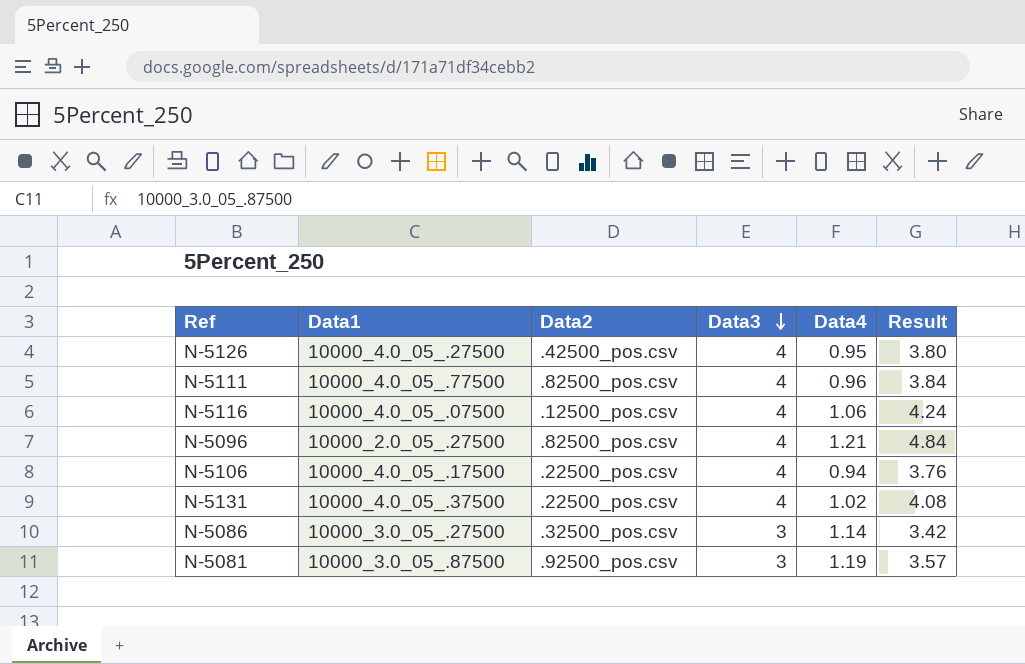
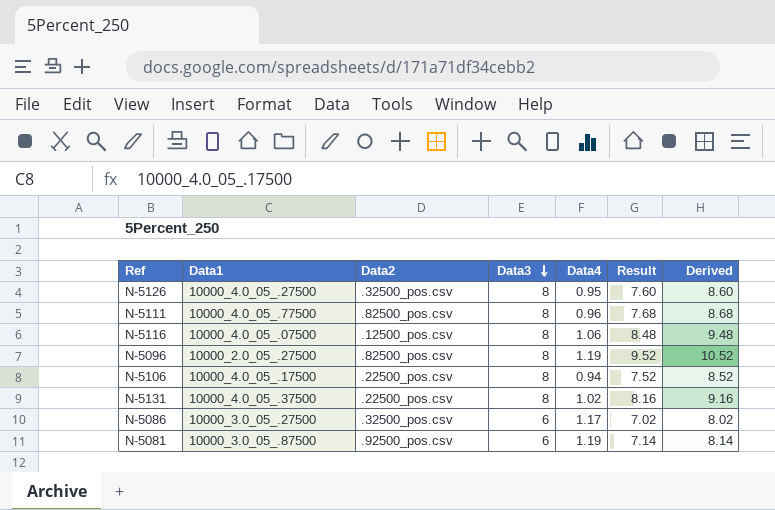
column Derived | formula: none -> [Result] + 1
N-5126 | Data2: .42500_pos.csv -> .32500_pos.csv
N-5126 | Data3: 4 -> 8
N-5126 | Result: 3.80 -> 7.60
N-5111 | Data3: 4 -> 8
N-5111 | Result: 3.84 -> 7.68
N-5116 | Data3: 4 -> 8
N-5116 | Result: 4.24 -> 8.48
N-5096 | Data3: 4 -> 8
N-5096 | Data4: 1.21 -> 1.19
N-5096 | Result: 4.84 -> 9.52
N-5106 | Data3: 4 -> 8
N-5106 | Result: 3.76 -> 7.52
N-5131 | Data3: 4 -> 8
N-5131 | Result: 4.08 -> 8.16
N-5086 | Data3: 3 -> 6
N-5086 | Data4: 1.14 -> 1.17
N-5086 | Result: 3.42 -> 7.02
N-5081 | Data3: 3 -> 6
N-5081 | Result: 3.57 -> 7.14

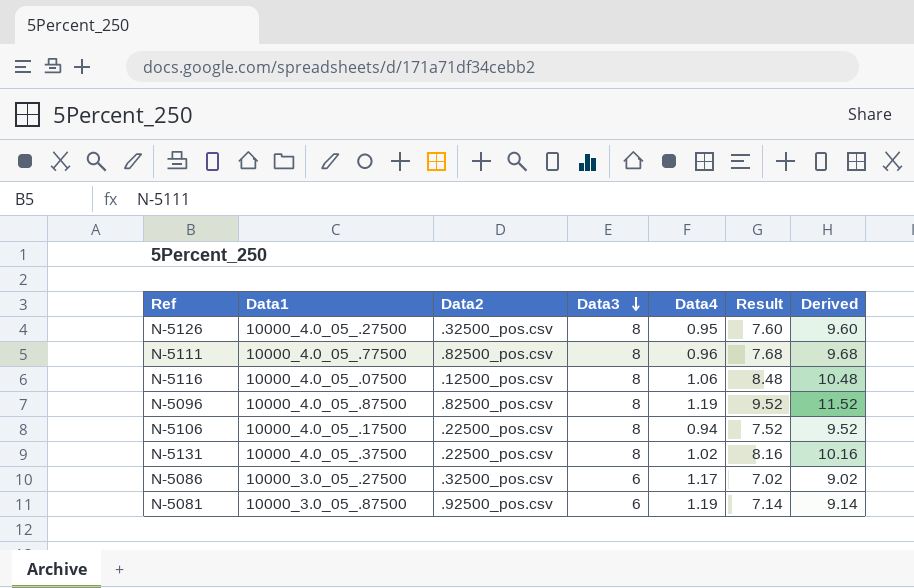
column Derived | formula: [Result] + 1 -> [Result] + 2
N-5096 | Data1: 10000_2.0_05_.27500 -> 10000_4.0_05_.87500

